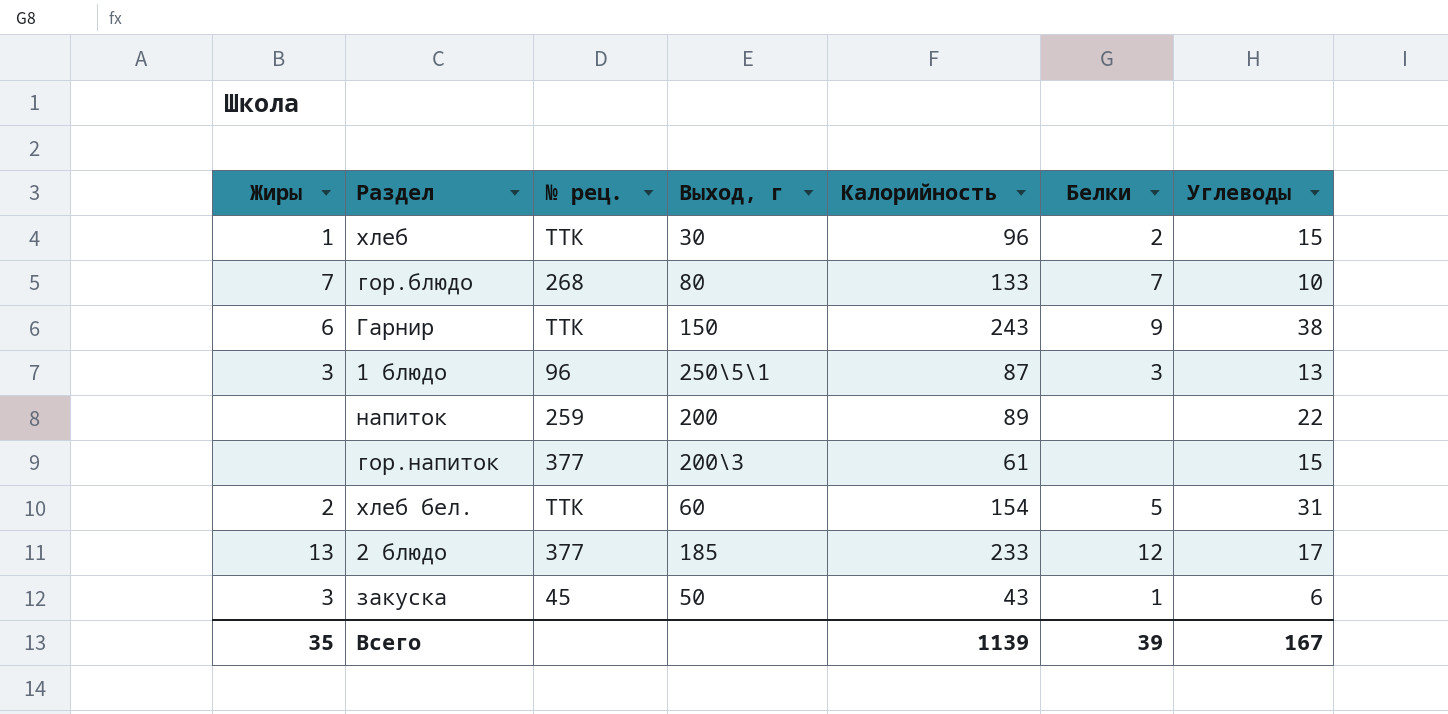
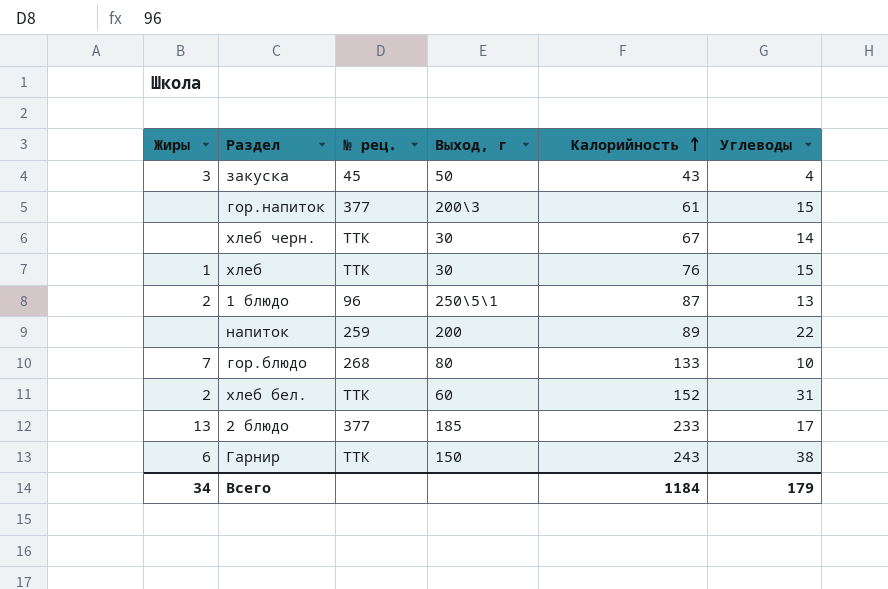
row order: none -> Калорийность ascending
column Белки | position: 6 -> none
закуска | Углеводы: 6 -> 4
row хлеб черн.: none -> none | ТТК | 30 | 67 | 14
хлеб | Калорийность: 96 -> 76
1 блюдо | Жиры: 3 -> 2
хлеб бел. | Калорийность: 154 -> 152
Всего | Жиры: 35 -> 34
Всего | Калорийность: 1139 -> 1184
Всего | Углеводы: 167 -> 179

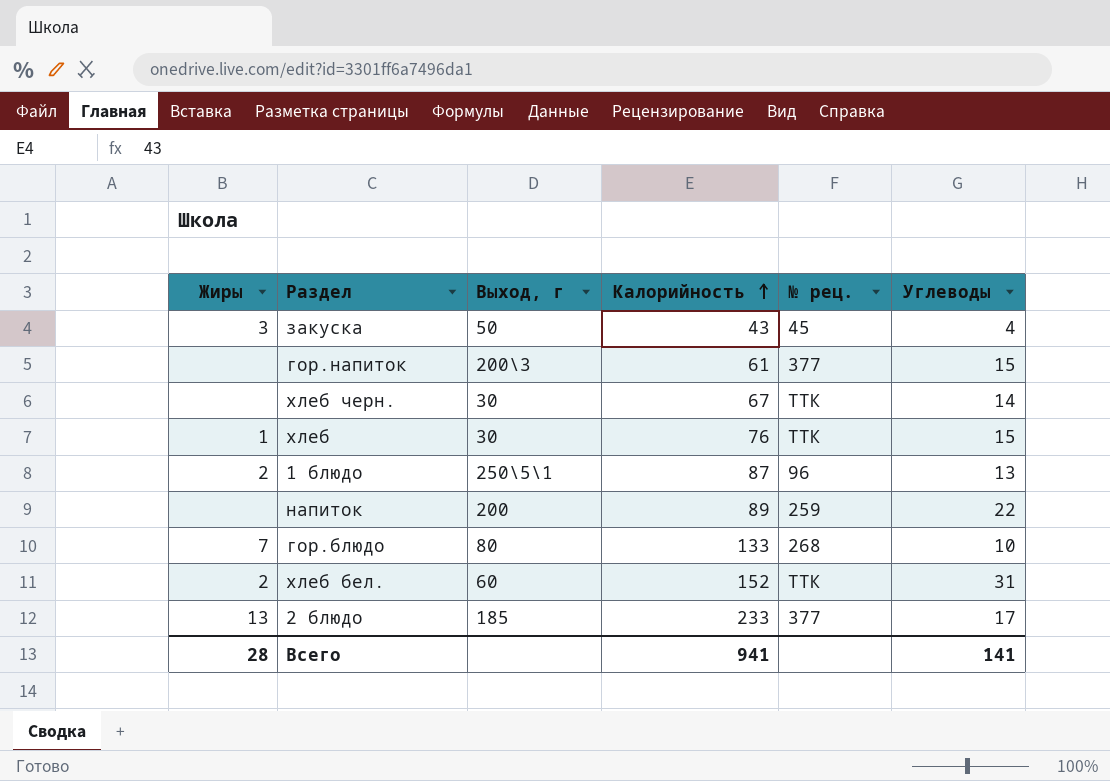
column № рец. | position: 3 -> 5
row Гарнир: 6 | ТТК | 150 | 243 | 38 -> none
Всего | Жиры: 34 -> 28
Всего | Калорийность: 1184 -> 941
Всего | Углеводы: 179 -> 141

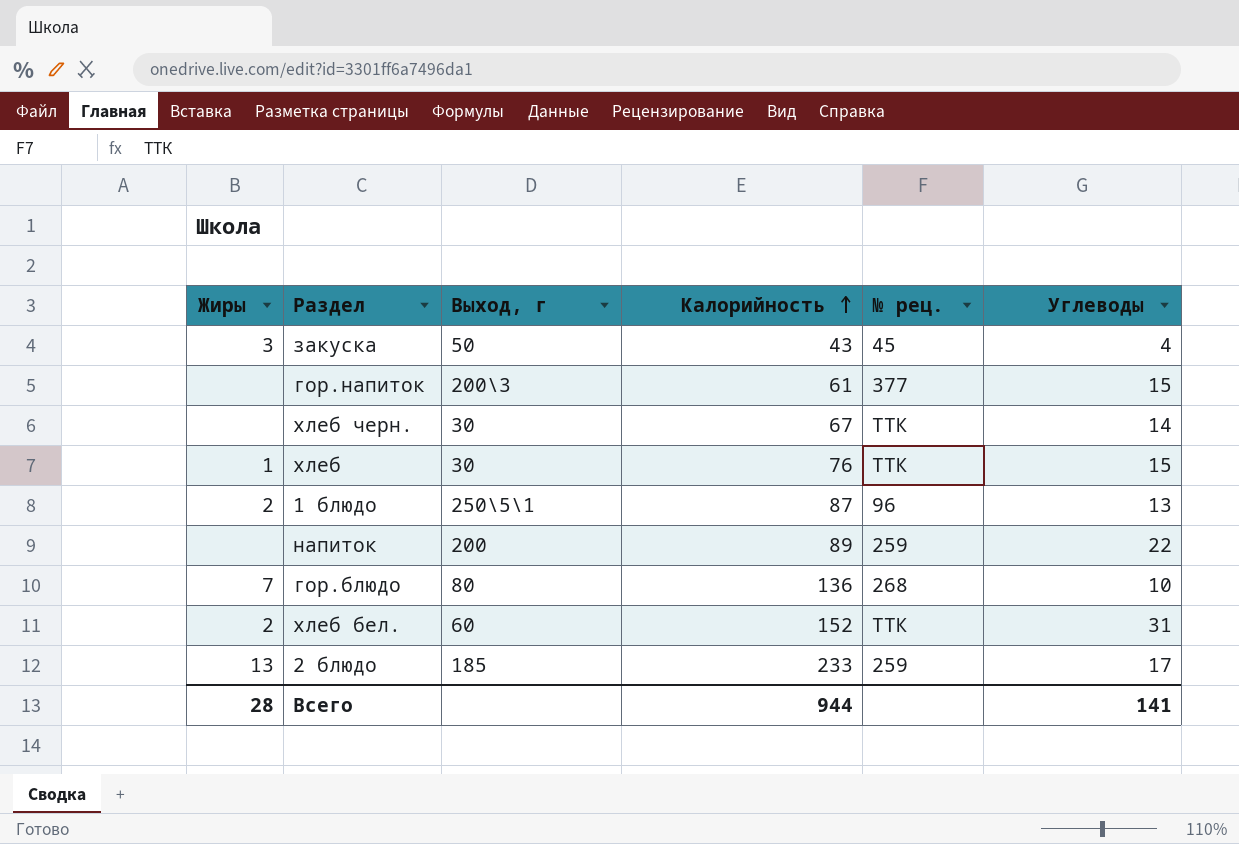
гор.блюдо | Калорийность: 133 -> 136
2 блюдо | № рец.: 377 -> 259
Всего | Калорийность: 941 -> 944

